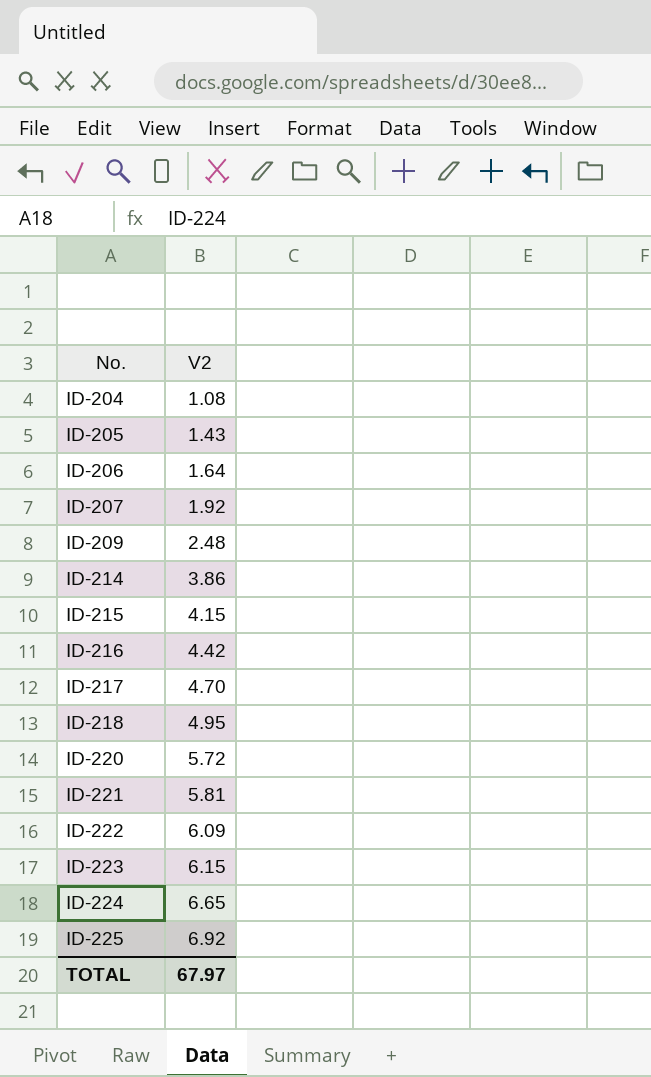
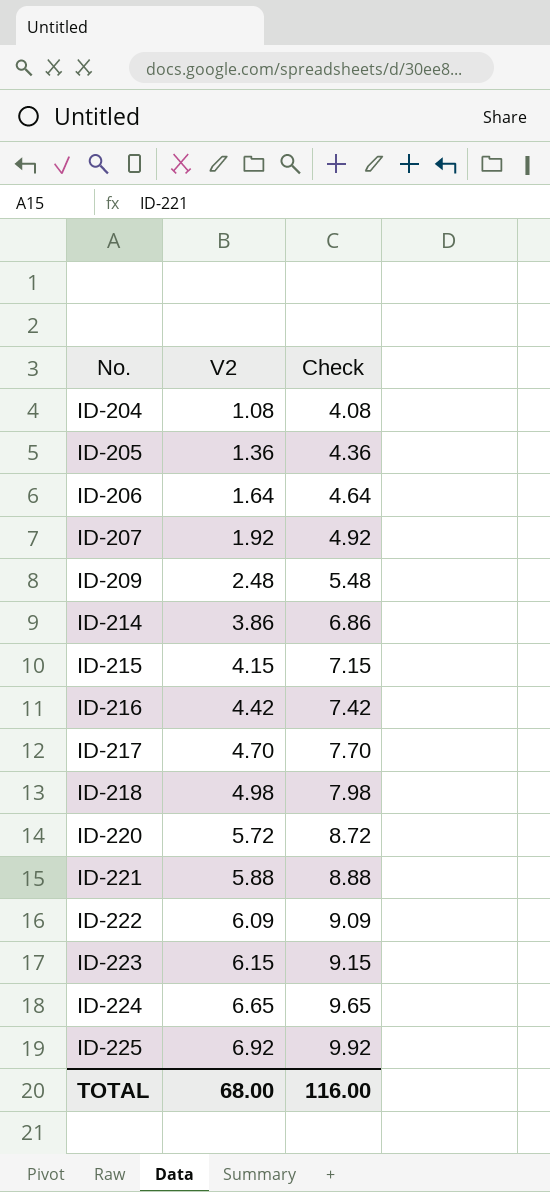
column Check | formula: none -> [V2] + 3
ID-205 | V2: 1.43 -> 1.36
ID-218 | V2: 4.95 -> 4.98
ID-221 | V2: 5.81 -> 5.88
TOTAL | V2: 67.97 -> 68.00

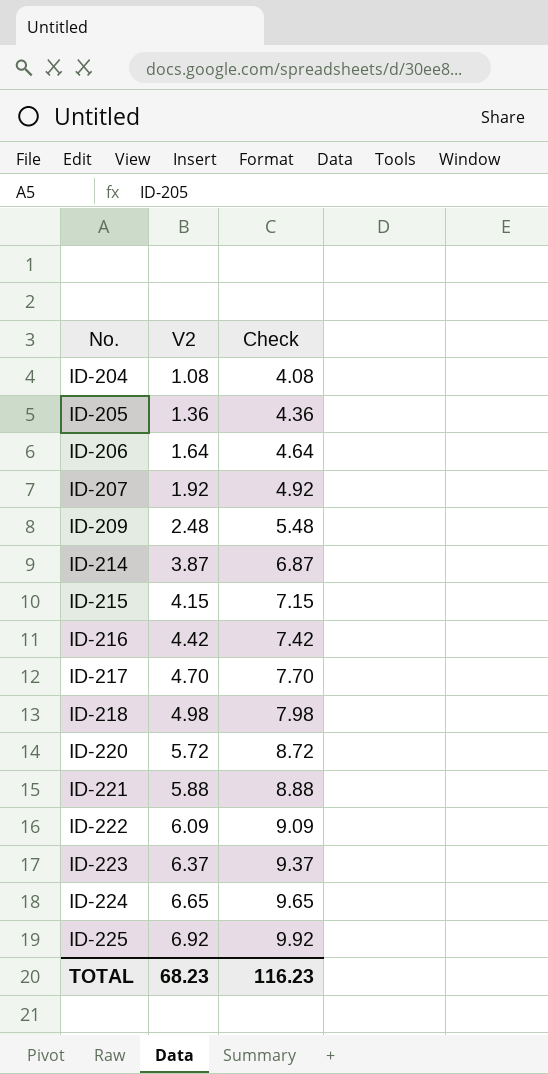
ID-214 | V2: 3.86 -> 3.87
ID-214 | Check: 6.86 -> 6.87
ID-223 | V2: 6.15 -> 6.37
ID-223 | Check: 9.15 -> 9.37
TOTAL | V2: 68.00 -> 68.23
TOTAL | Check: 116.00 -> 116.23

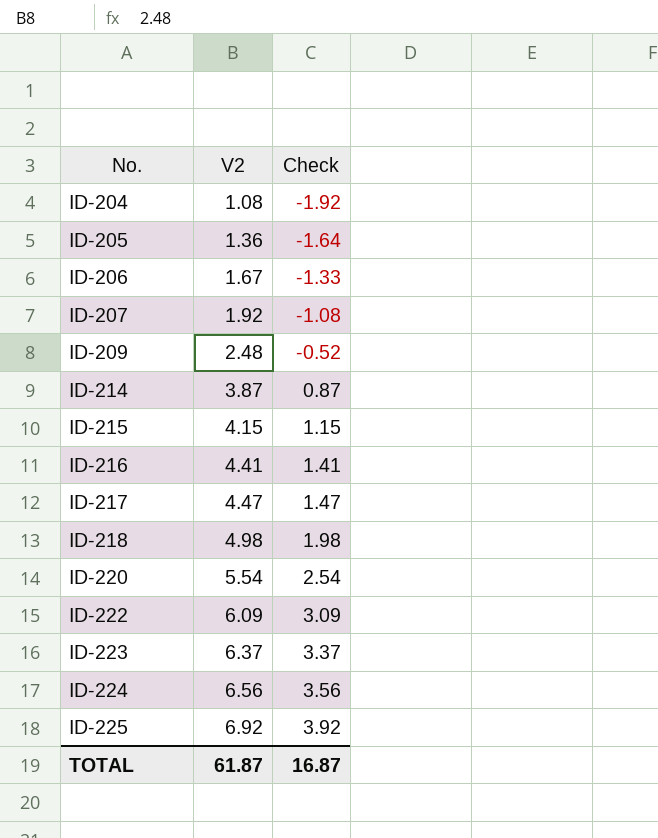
column Check | formula: [V2] + 3 -> [V2] - 3
row ID-221: 5.88 | 8.88 -> none
ID-206 | V2: 1.64 -> 1.67
ID-216 | V2: 4.42 -> 4.41
ID-217 | V2: 4.70 -> 4.47
ID-220 | V2: 5.72 -> 5.54
ID-224 | V2: 6.65 -> 6.56
TOTAL | V2: 68.23 -> 61.87
TOTAL | Check: 116.23 -> 16.87

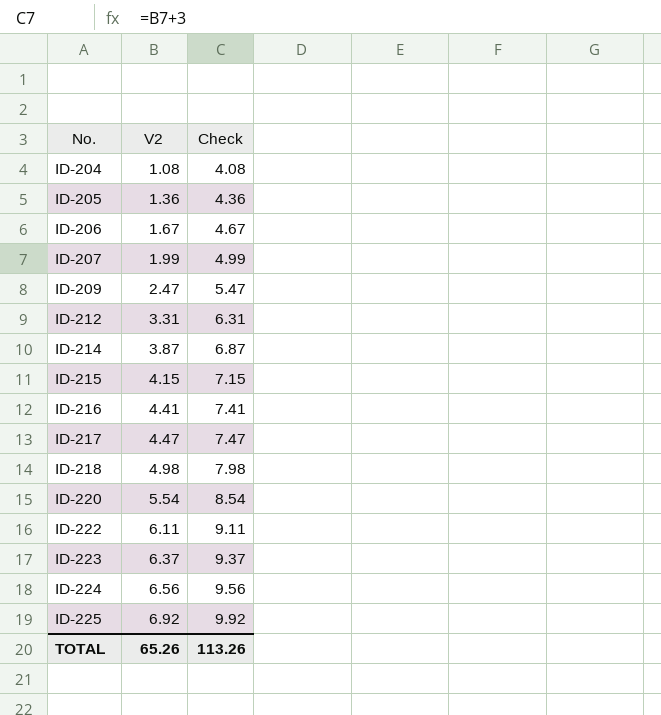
column Check | formula: [V2] - 3 -> [V2] + 3
ID-207 | V2: 1.92 -> 1.99
ID-209 | V2: 2.48 -> 2.47
row ID-212: none -> 3.31 | 6.31
ID-222 | V2: 6.09 -> 6.11
TOTAL | V2: 61.87 -> 65.26
TOTAL | Check: 16.87 -> 113.26

